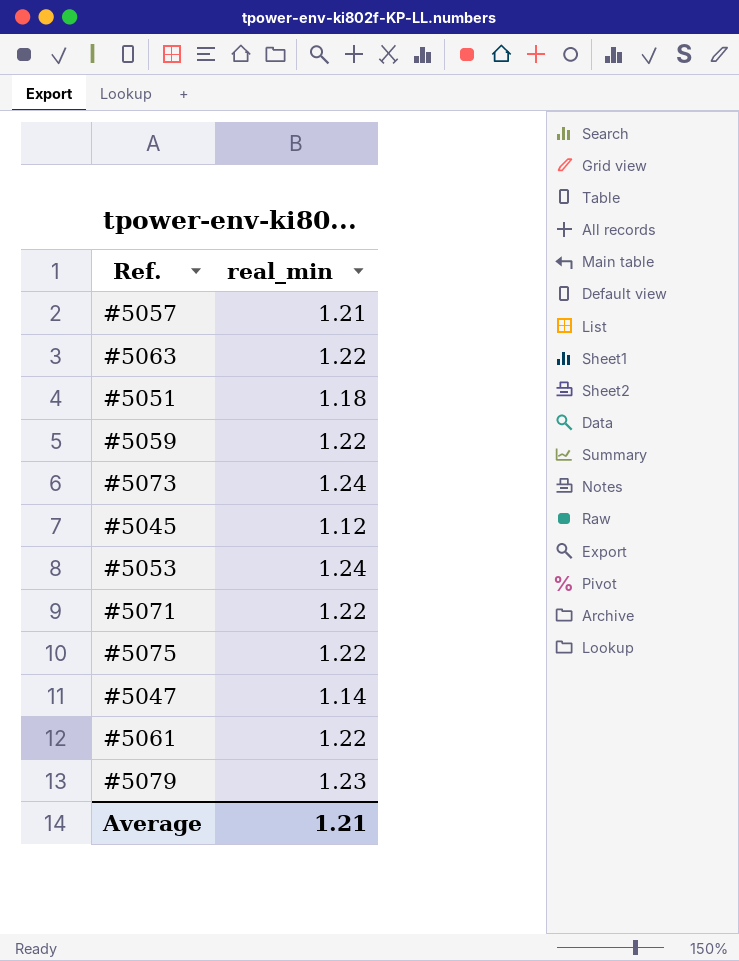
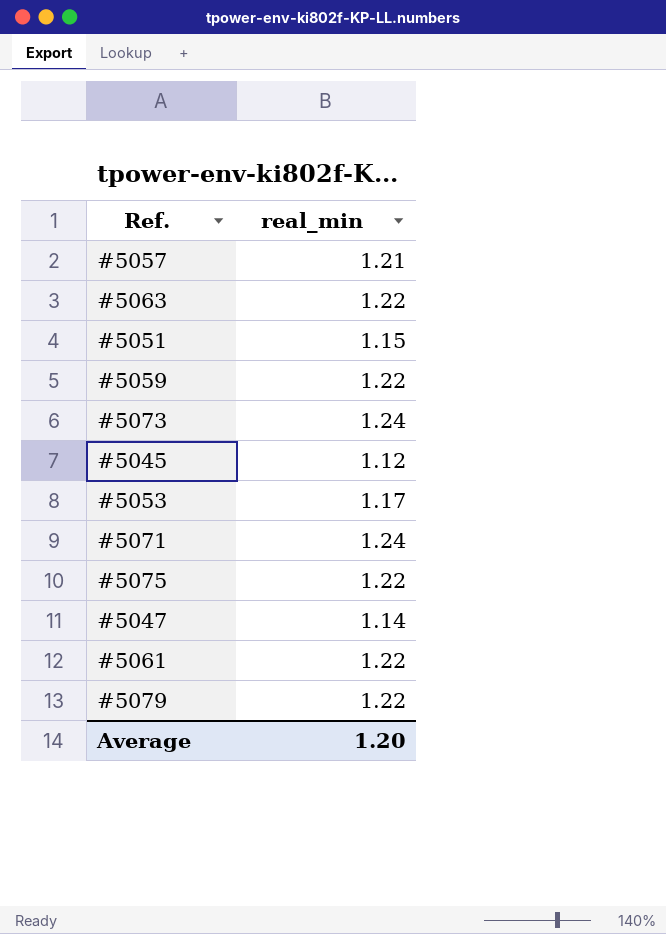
#5051 | real_min: 1.18 -> 1.15
#5053 | real_min: 1.24 -> 1.17
#5071 | real_min: 1.22 -> 1.24
#5079 | real_min: 1.23 -> 1.22
Average | real_min: 1.21 -> 1.20

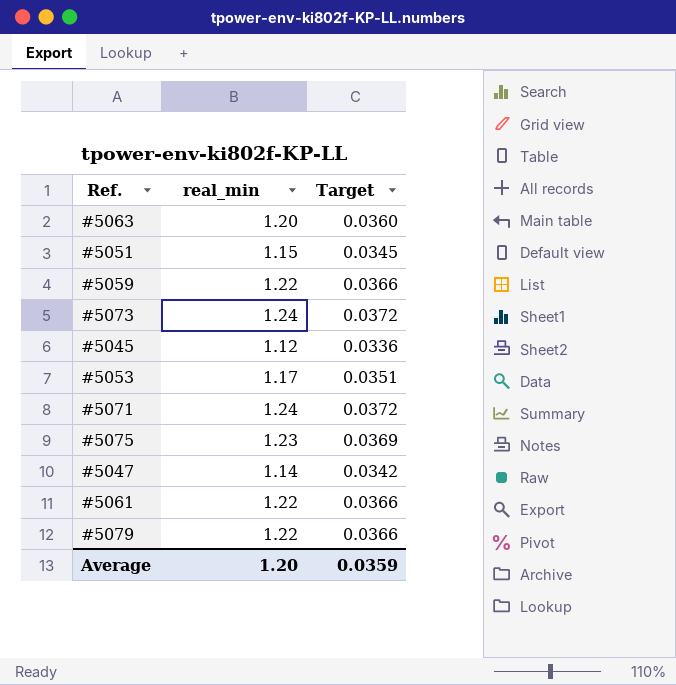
column Target | formula: none -> [real_min] * 0.03
row #5057: 1.21 -> none
#5063 | real_min: 1.22 -> 1.20
#5075 | real_min: 1.22 -> 1.23

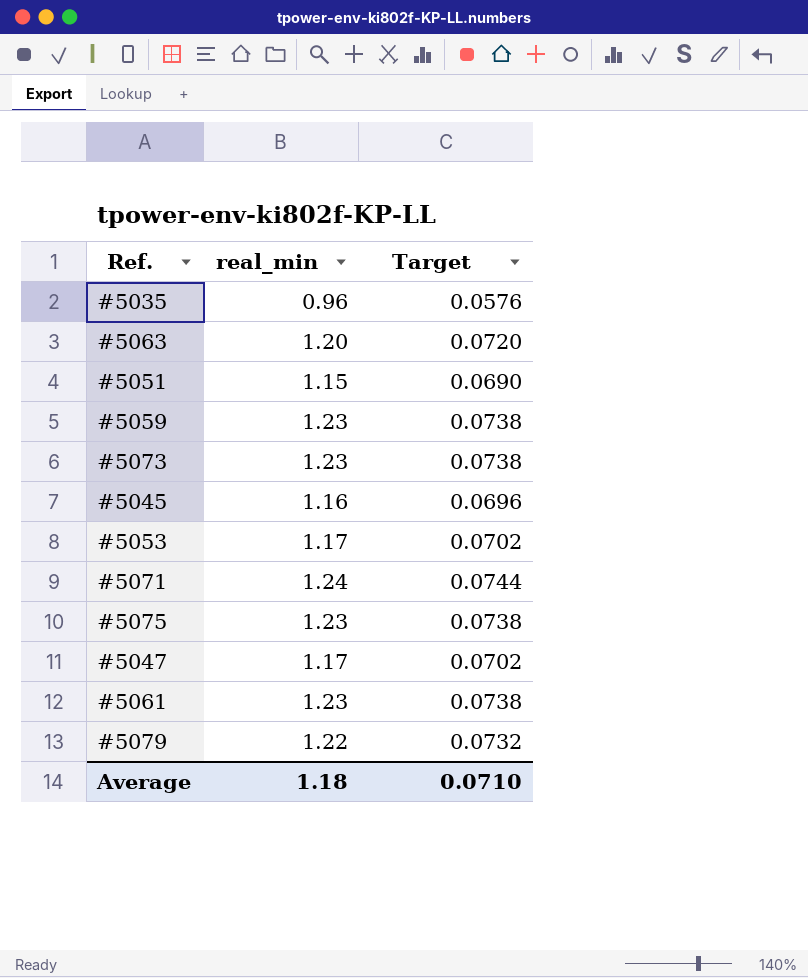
column Target | formula: [real_min] * 0.03 -> [real_min] * 0.06
row #5035: none -> 0.96 | 0.0576
#5059 | real_min: 1.22 -> 1.23
#5073 | real_min: 1.24 -> 1.23
#5045 | real_min: 1.12 -> 1.16
#5047 | real_min: 1.14 -> 1.17
#5061 | real_min: 1.22 -> 1.23
Average | real_min: 1.20 -> 1.18
Average | Target: 0.0359 -> 0.0710

